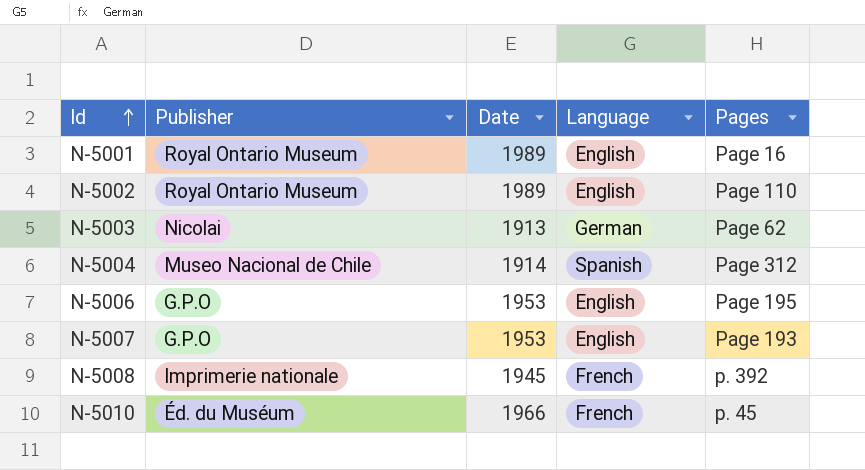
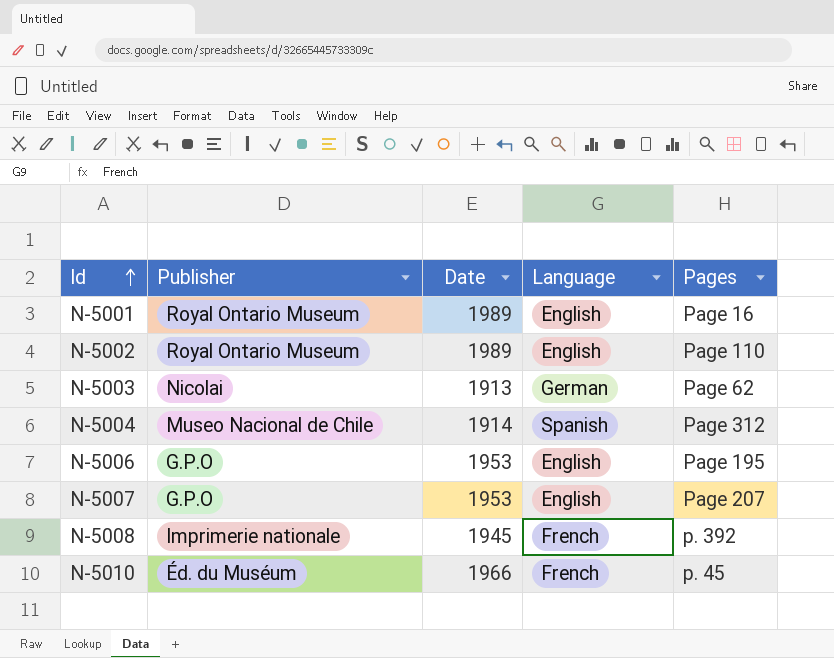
N-5007 | Pages: Page 193 -> Page 207

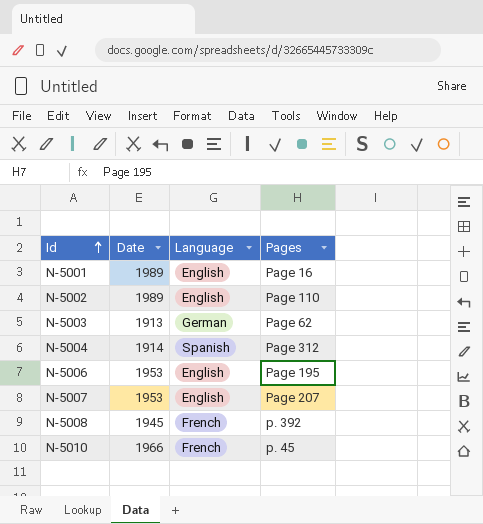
column Publisher | position: 2 -> none

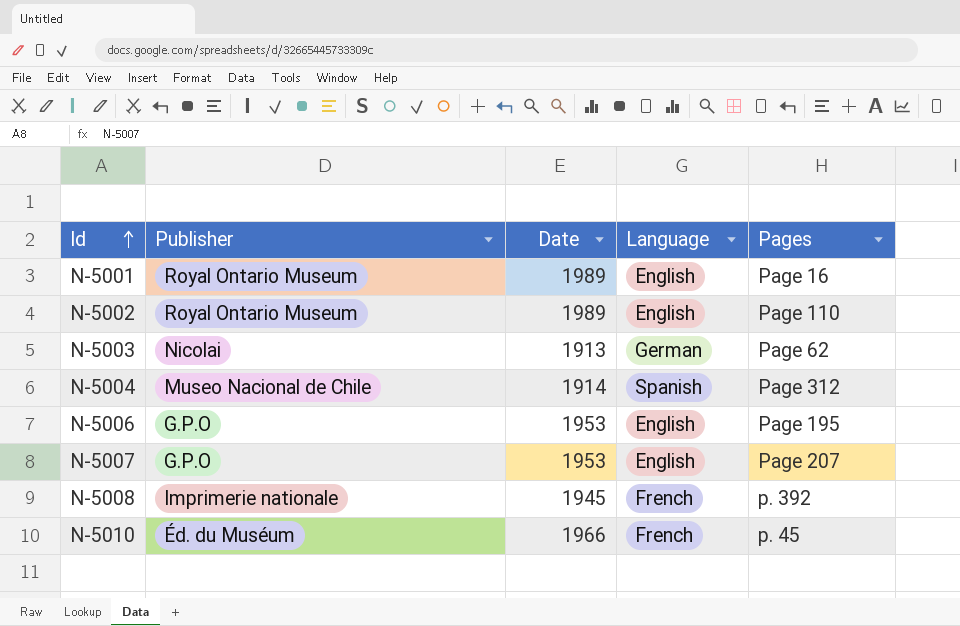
column Publisher | position: none -> 2

